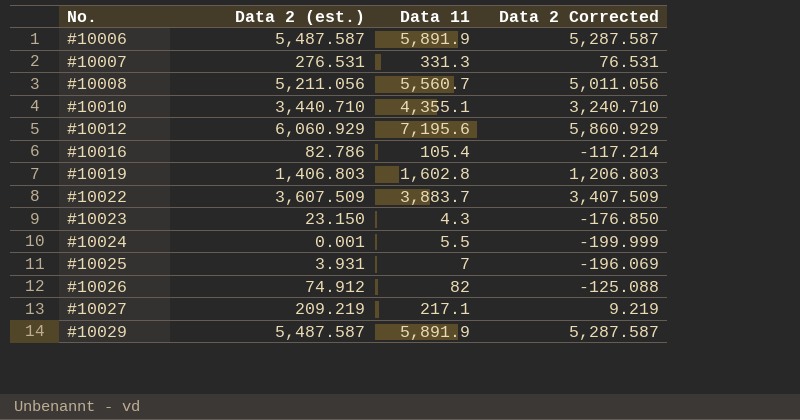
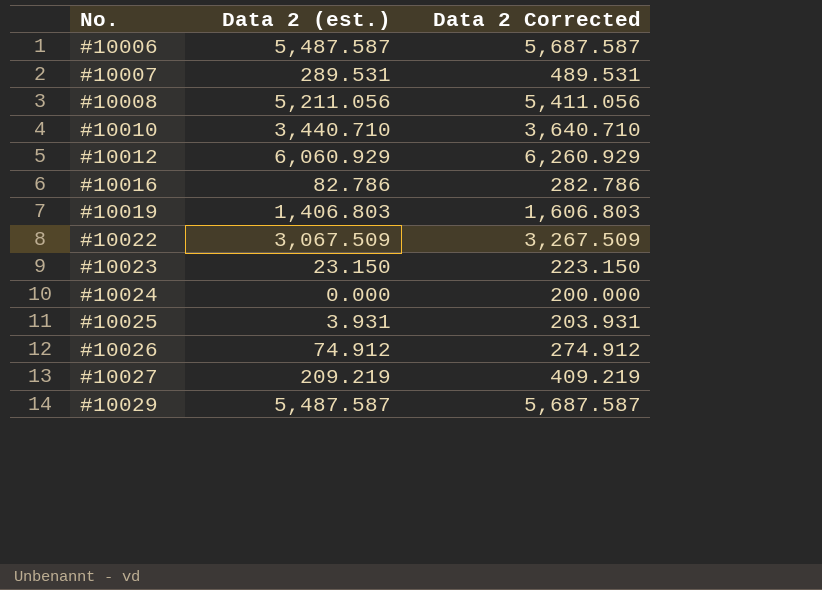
column Data 11 | position: 3 -> none
column Data 2 Corrected | formula: [Data 2 (est.)] - 200 -> [Data 2 (est.)] + 200
#10007 | Data 2 (est.): 276.531 -> 289.531
#10022 | Data 2 (est.): 3,607.509 -> 3,067.509
#10024 | Data 2 (est.): 0.001 -> 0.000

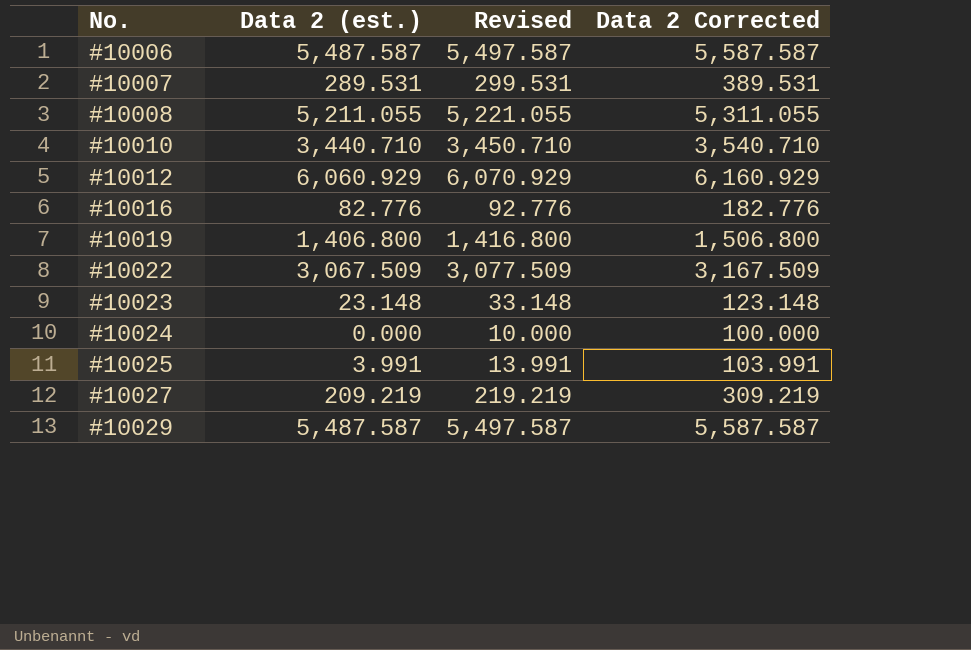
column Revised | formula: none -> [Data 2 (est.)] + 10
column Data 2 Corrected | formula: [Data 2 (est.)] + 200 -> [Data 2 (est.)] + 100
row #10026: 74.912 | 274.912 -> none
#10008 | Data 2 (est.): 5,211.056 -> 5,211.055
#10016 | Data 2 (est.): 82.786 -> 82.776
#10019 | Data 2 (est.): 1,406.803 -> 1,406.800
#10023 | Data 2 (est.): 23.150 -> 23.148
#10025 | Data 2 (est.): 3.931 -> 3.991

